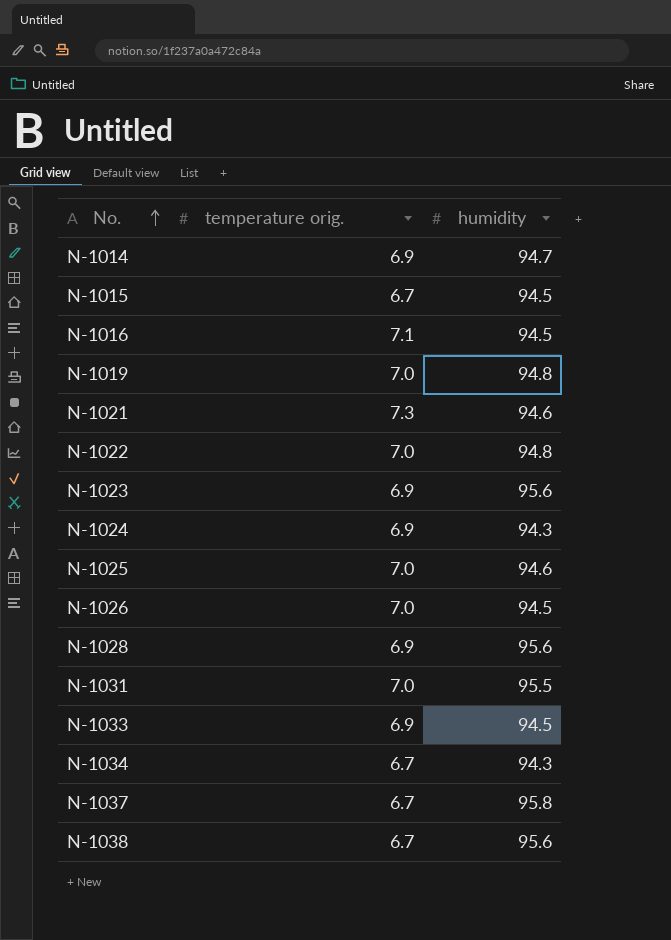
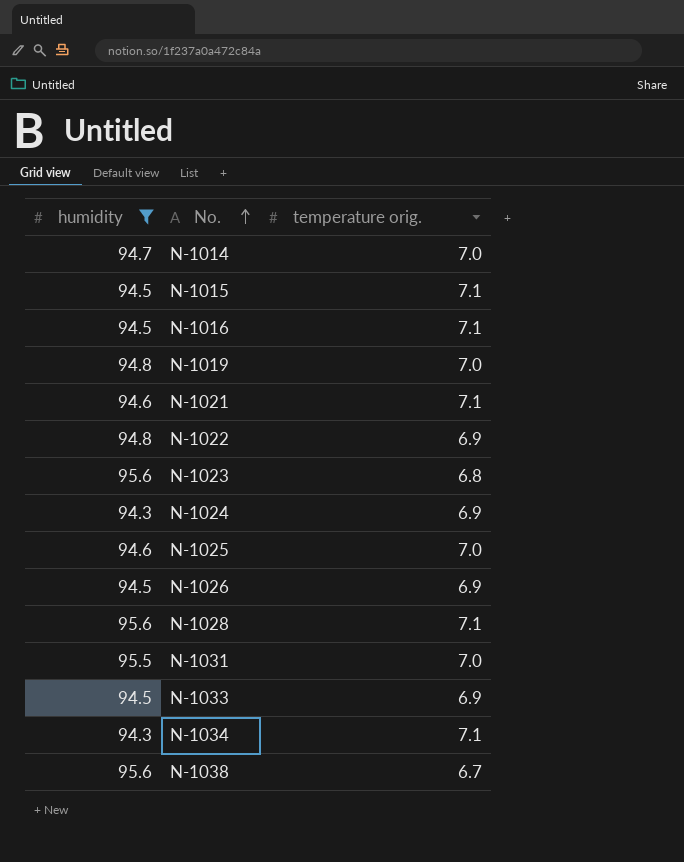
filter: none -> humidity != 95.8
column humidity | position: 3 -> 1
N-1014 | temperature orig.: 6.9 -> 7.0
N-1015 | temperature orig.: 6.7 -> 7.1
N-1021 | temperature orig.: 7.3 -> 7.1
N-1022 | temperature orig.: 7.0 -> 6.9
N-1023 | temperature orig.: 6.9 -> 6.8
N-1026 | temperature orig.: 7.0 -> 6.9
N-1028 | temperature orig.: 6.9 -> 7.1
N-1034 | temperature orig.: 6.7 -> 7.1

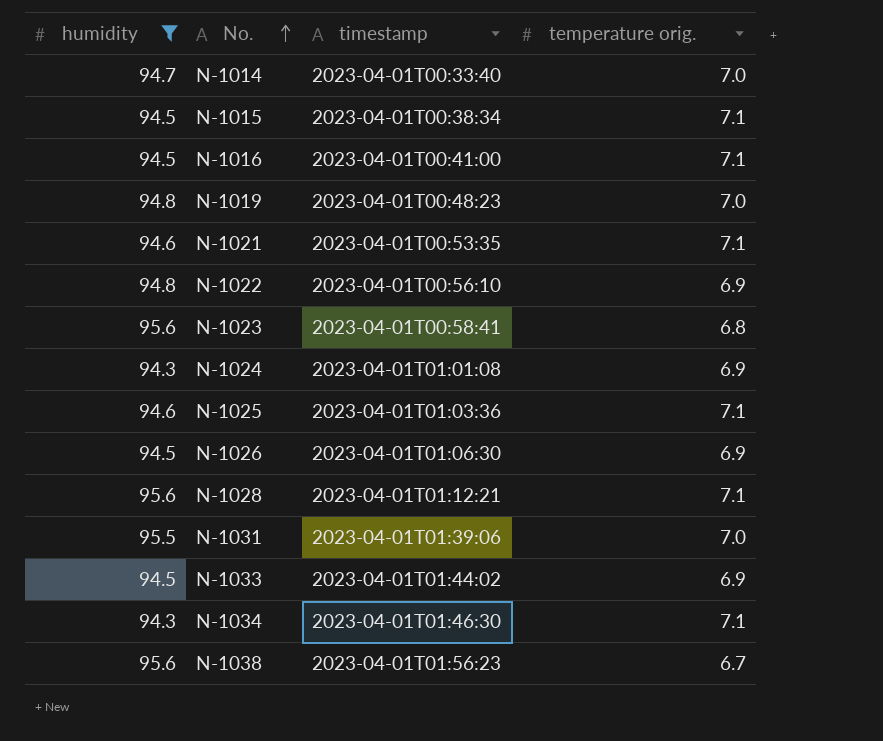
column timestamp | position: none -> 3
N-1025 | temperature orig.: 7.0 -> 7.1

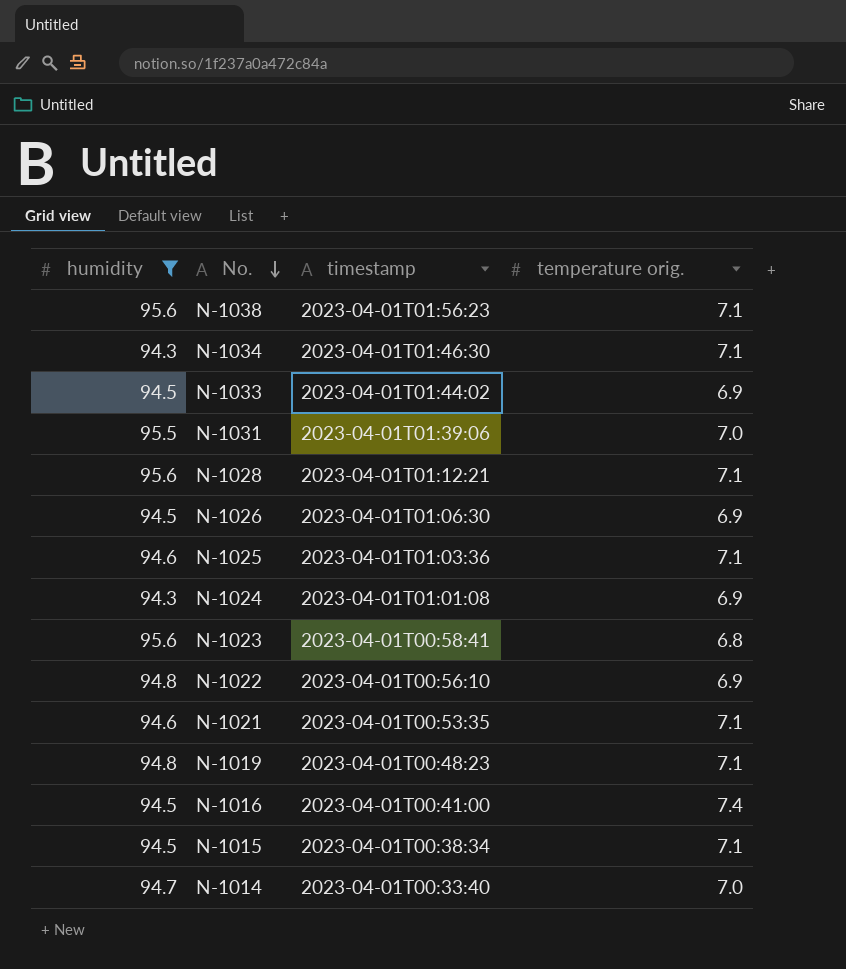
row order: No. ascending -> No. descending
N-1038 | temperature orig.: 6.7 -> 7.1
N-1019 | temperature orig.: 7.0 -> 7.1
N-1016 | temperature orig.: 7.1 -> 7.4

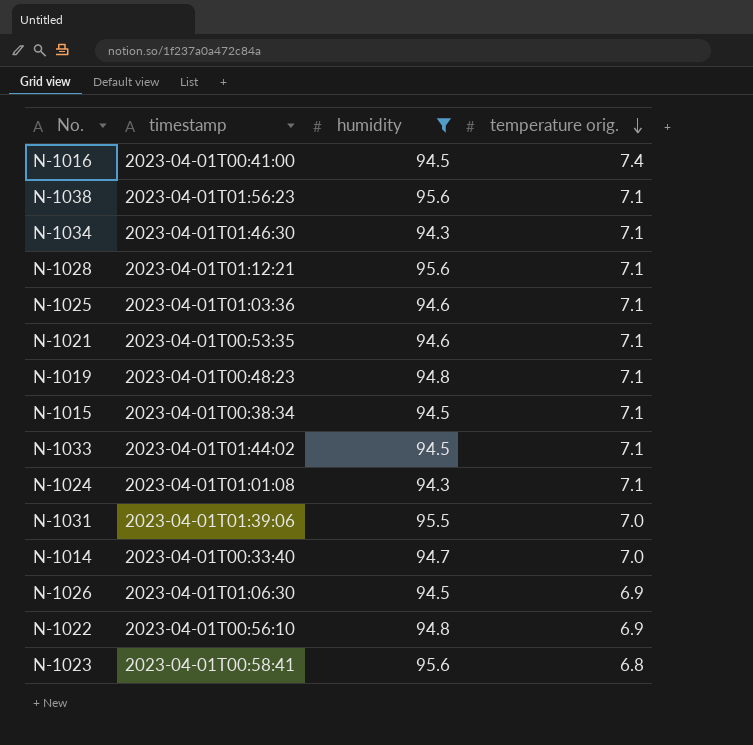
row order: No. descending -> temperature orig. descending
column humidity | position: 1 -> 3
N-1033 | temperature orig.: 6.9 -> 7.1
N-1024 | temperature orig.: 6.9 -> 7.1

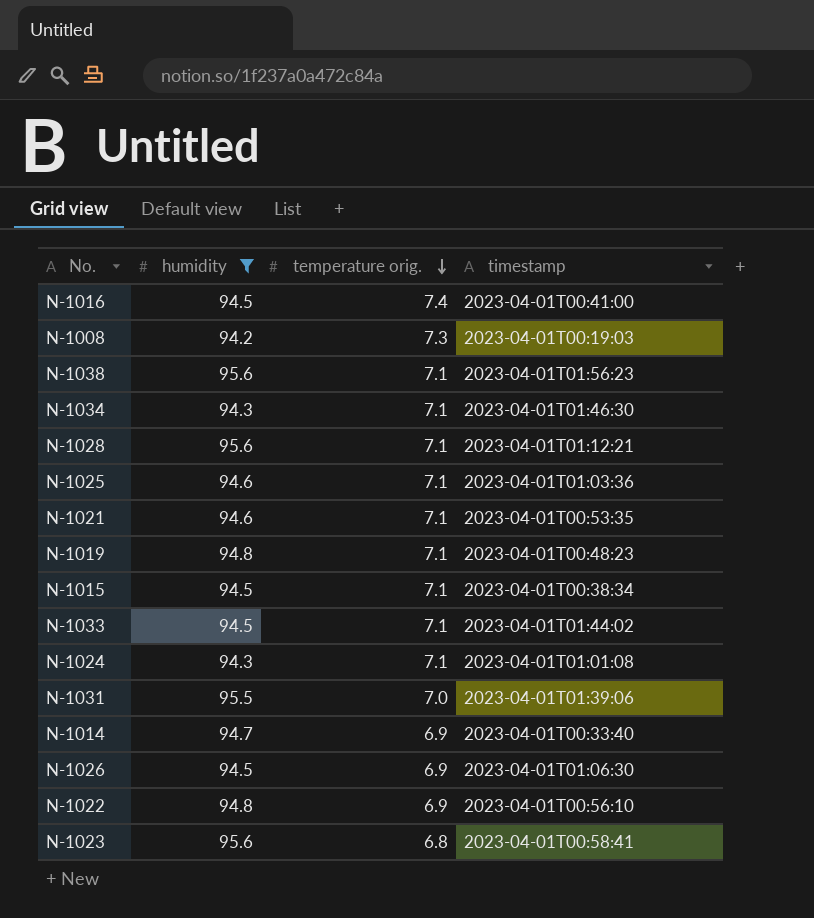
column timestamp | position: 2 -> 4
row N-1008: none -> 94.2 | 7.3 | 2023-04-01T00:19:03
N-1014 | temperature orig.: 7.0 -> 6.9

